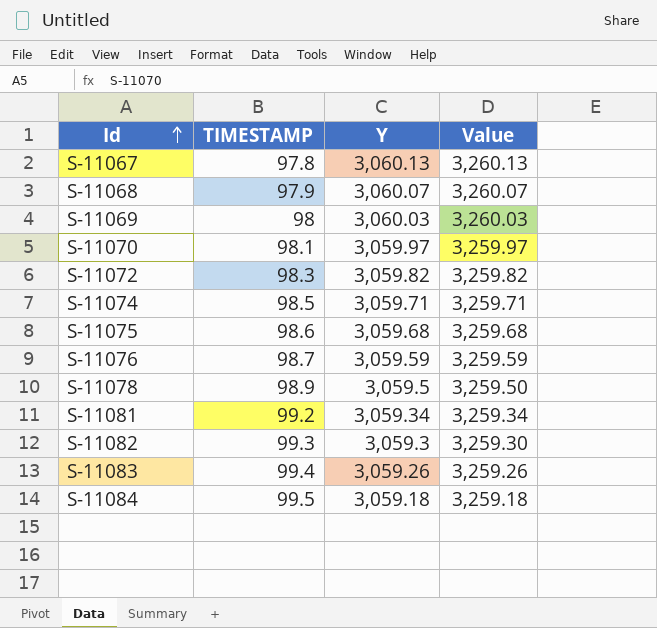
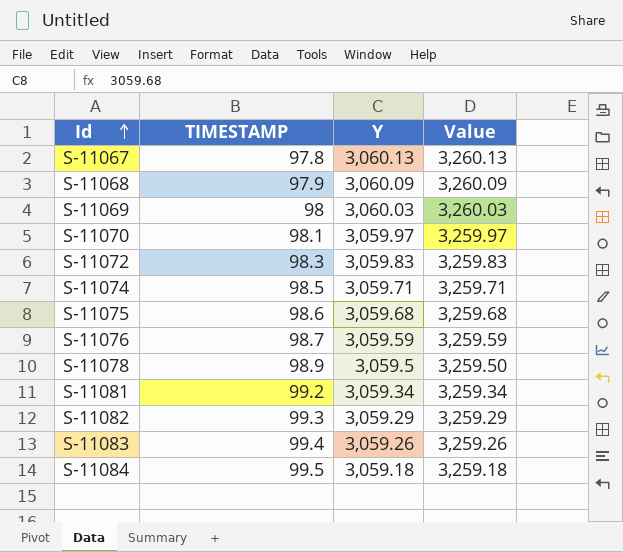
S-11068 | Y: 3,060.07 -> 3,060.09
S-11068 | Value: 3,260.07 -> 3,260.09
S-11072 | Y: 3,059.82 -> 3,059.83
S-11072 | Value: 3,259.82 -> 3,259.83
S-11082 | Y: 3,059.3 -> 3,059.29
S-11082 | Value: 3,259.30 -> 3,259.29

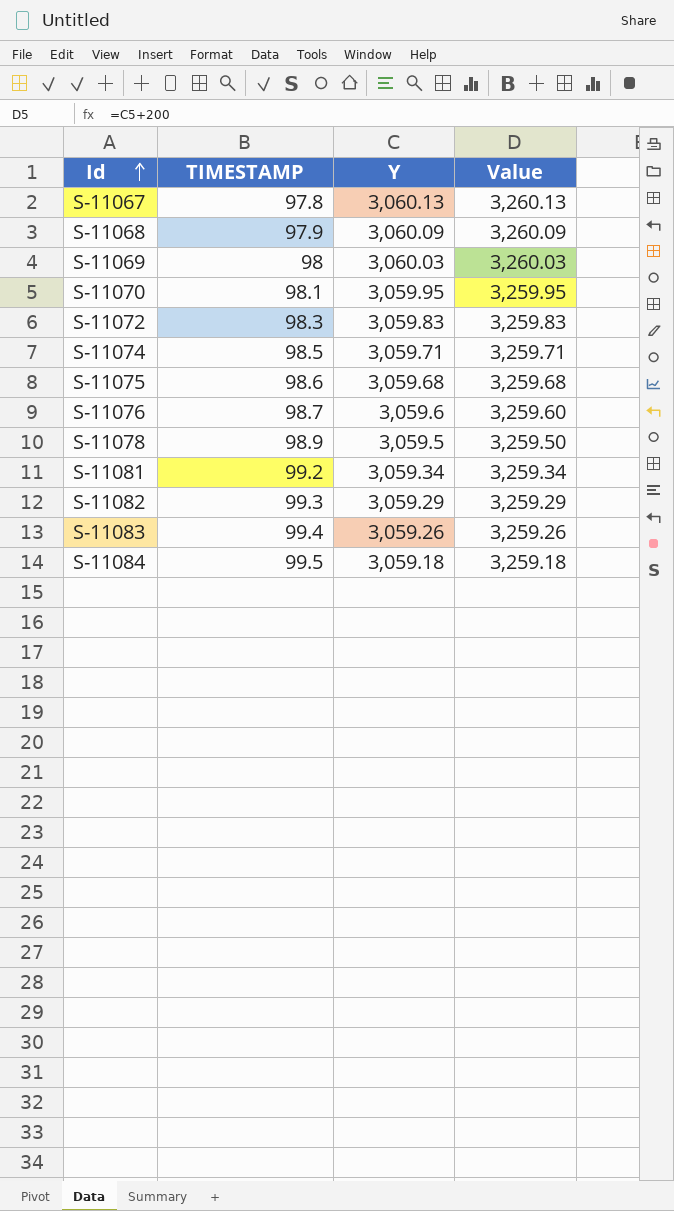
S-11070 | Y: 3,059.97 -> 3,059.95
S-11070 | Value: 3,259.97 -> 3,259.95
S-11076 | Y: 3,059.59 -> 3,059.6
S-11076 | Value: 3,259.59 -> 3,259.60

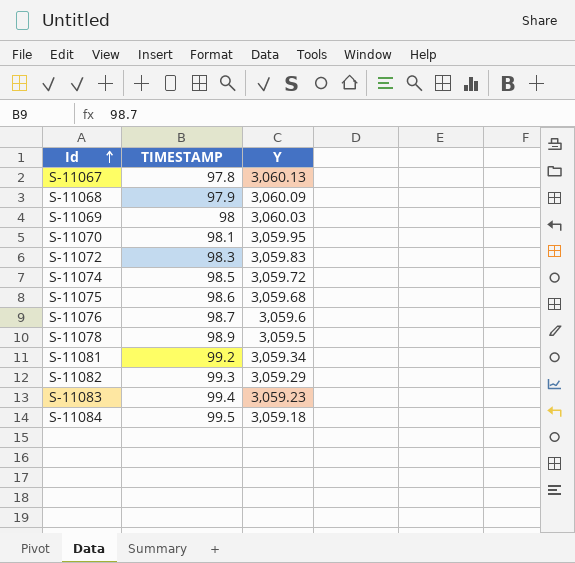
column Value | formula: [Y] + 200 -> none
S-11074 | Y: 3,059.71 -> 3,059.72
S-11083 | Y: 3,059.26 -> 3,059.23

